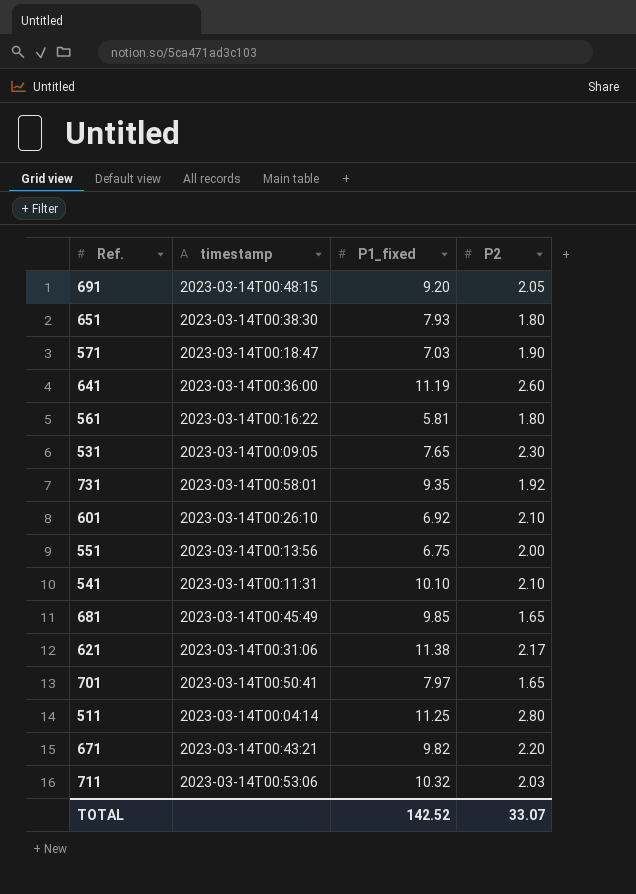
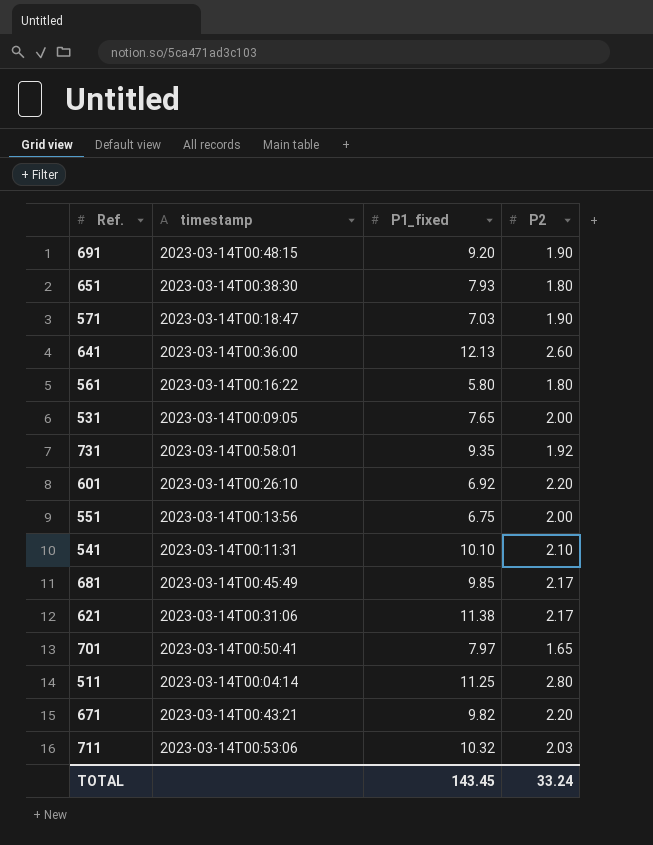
691 | P2: 2.05 -> 1.90
641 | P1_fixed: 11.19 -> 12.13
561 | P1_fixed: 5.81 -> 5.80
531 | P2: 2.30 -> 2.00
601 | P2: 2.10 -> 2.20
681 | P2: 1.65 -> 2.17
TOTAL | P1_fixed: 142.52 -> 143.45
TOTAL | P2: 33.07 -> 33.24

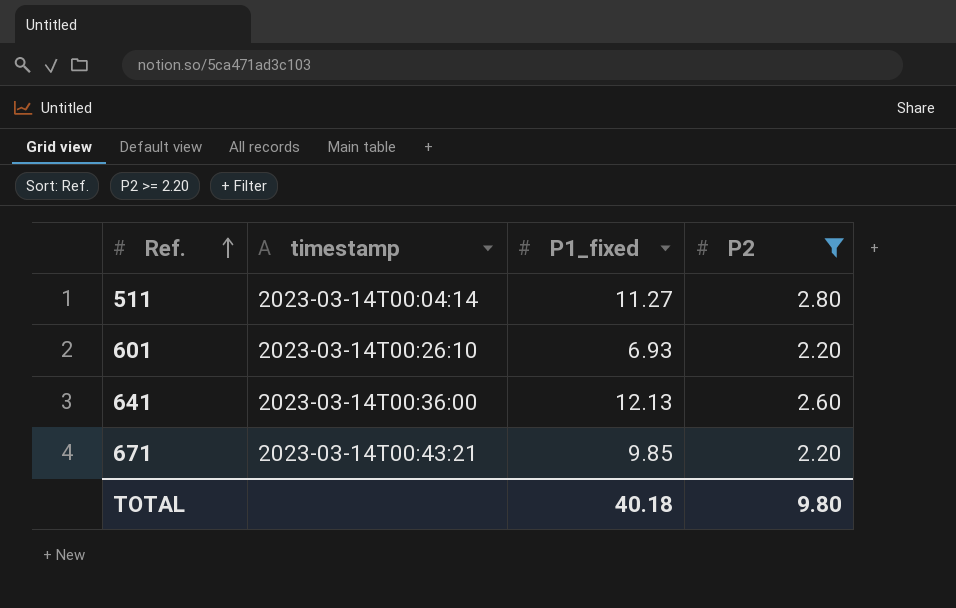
filter: none -> P2 >= 2.20
row order: none -> Ref. ascending
511 | P1_fixed: 11.25 -> 11.27
601 | P1_fixed: 6.92 -> 6.93
671 | P1_fixed: 9.82 -> 9.85
TOTAL | P1_fixed: 143.45 -> 40.18
TOTAL | P2: 33.24 -> 9.80

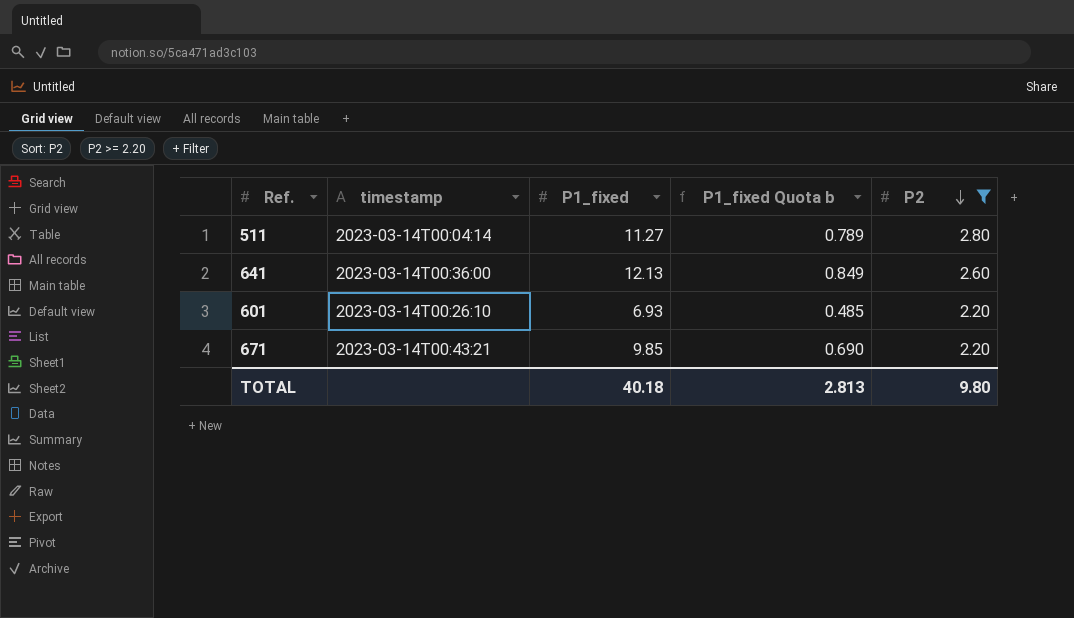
row order: Ref. ascending -> P2 descending
column P1_fixed Quota b | formula: none -> [P1_fixed] * 0.07

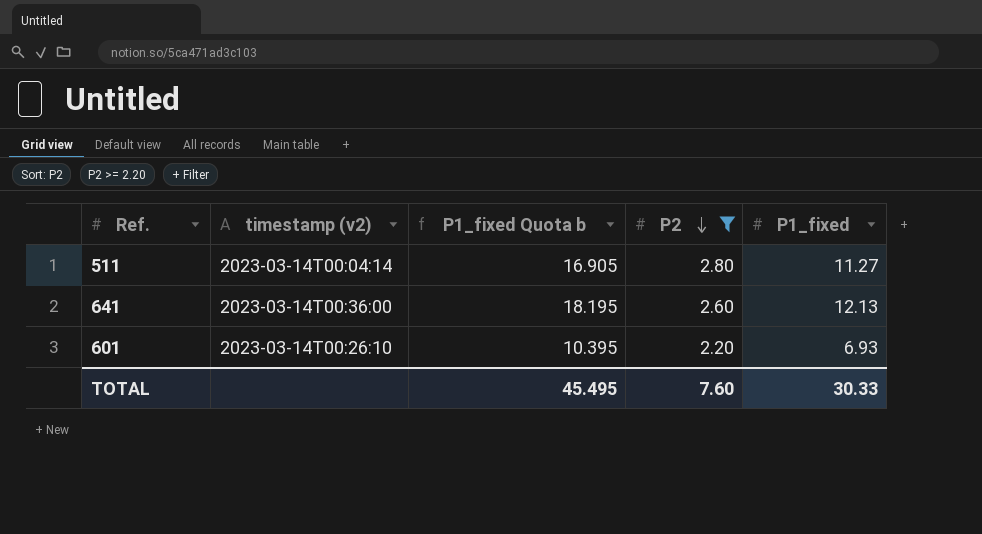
column name: timestamp -> timestamp (v2)
column P1_fixed Quota b | formula: [P1_fixed] * 0.07 -> [P1_fixed] * 1.5
column P1_fixed | position: 3 -> 5
row 671: 2023-03-14T00:43:21 | 9.85 | 0.690 | 2.20 -> none
TOTAL | P1_fixed Quota b: 2.813 -> 45.495
TOTAL | P2: 9.80 -> 7.60
TOTAL | P1_fixed: 40.18 -> 30.33

